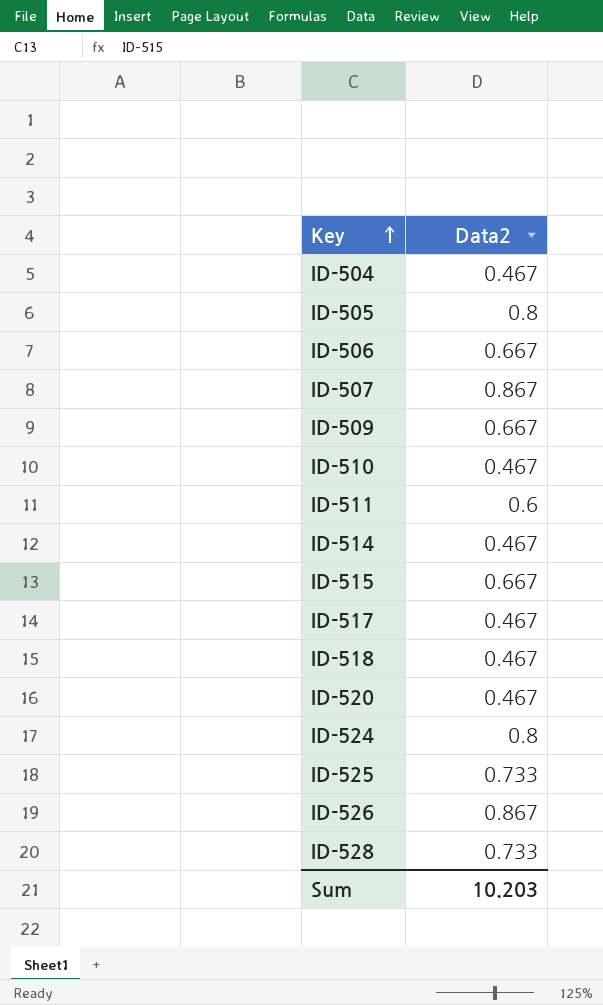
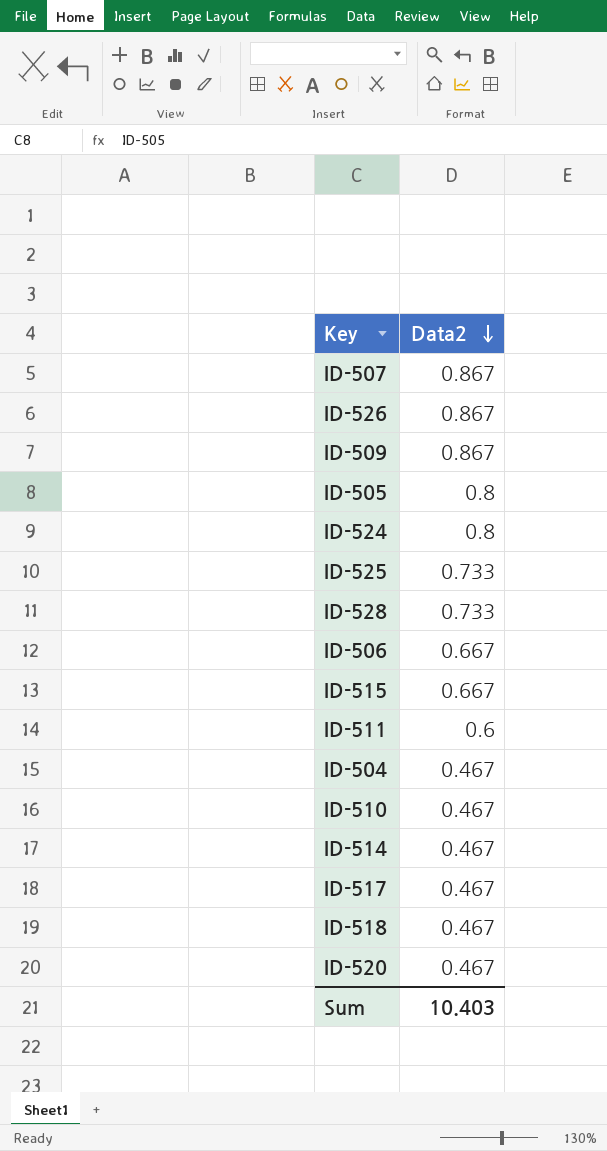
row order: Key ascending -> Data2 descending
ID-509 | Data2: 0.667 -> 0.867
Sum | Data2: 10.203 -> 10.403

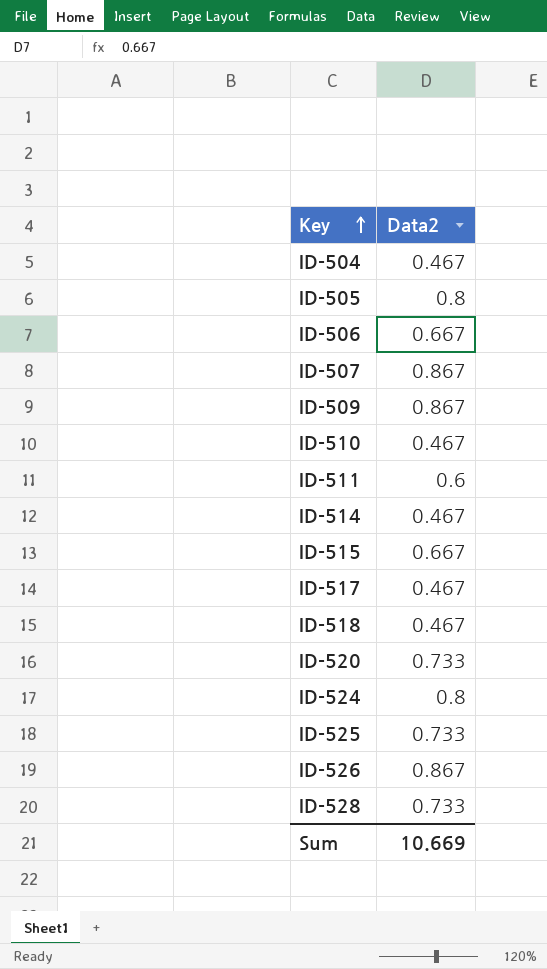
row order: Data2 descending -> Key ascending
ID-520 | Data2: 0.467 -> 0.733
Sum | Data2: 10.403 -> 10.669

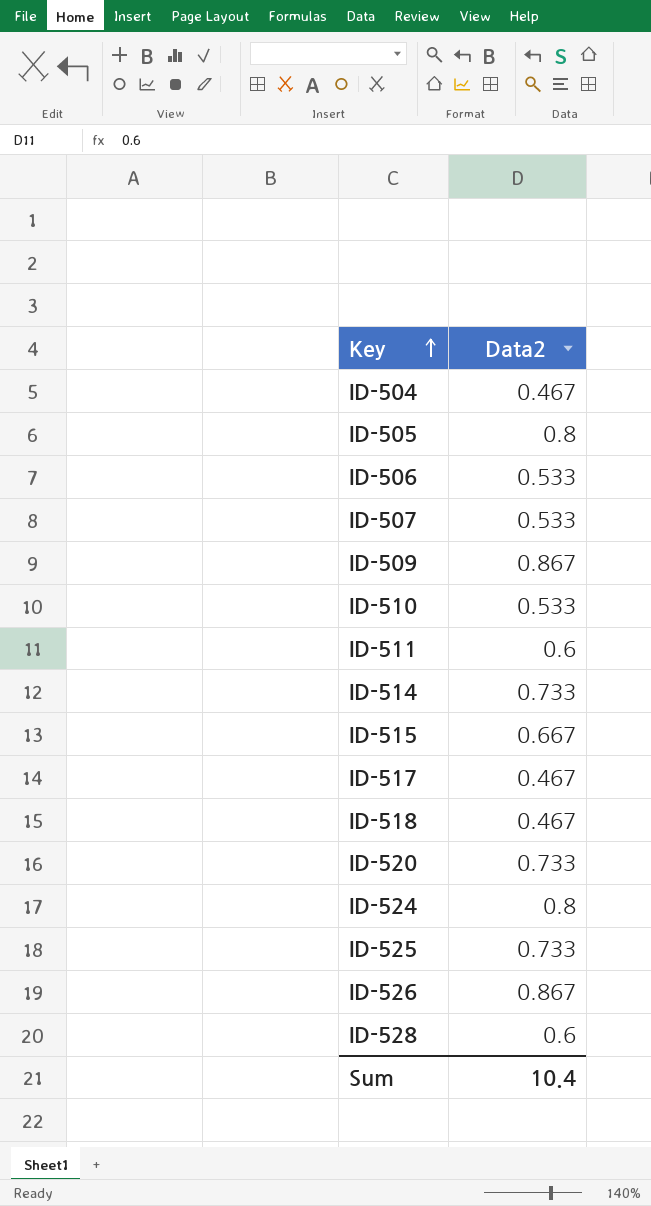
ID-506 | Data2: 0.667 -> 0.533
ID-507 | Data2: 0.867 -> 0.533
ID-510 | Data2: 0.467 -> 0.533
ID-514 | Data2: 0.467 -> 0.733
ID-528 | Data2: 0.733 -> 0.6
Sum | Data2: 10.669 -> 10.4

